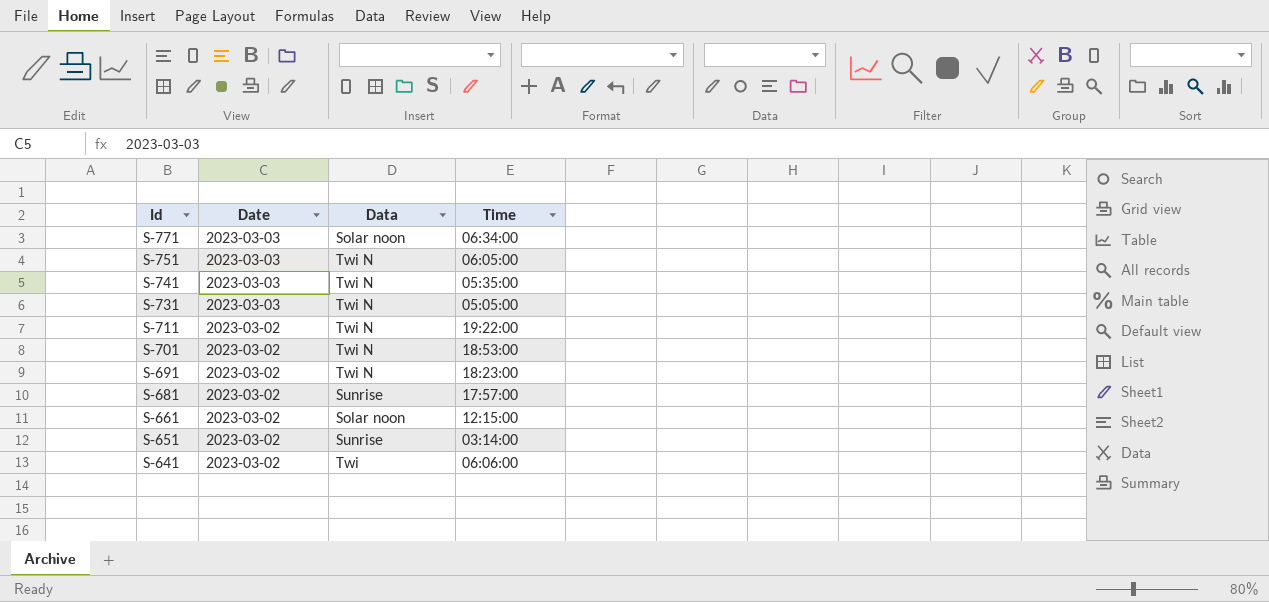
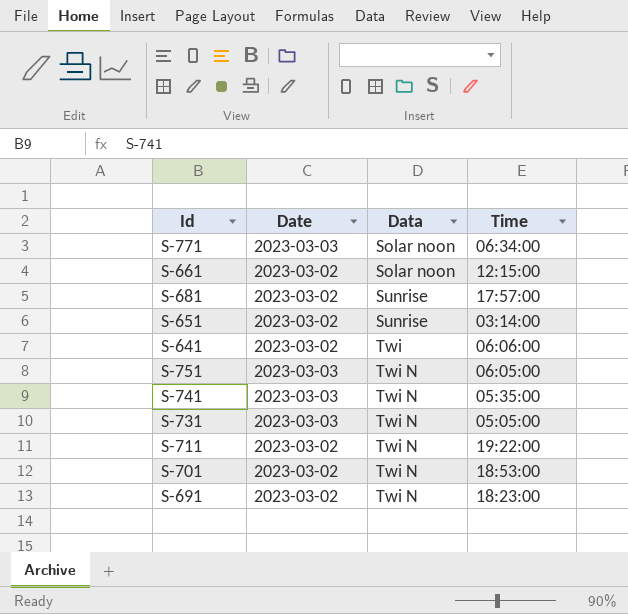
row order: Id descending -> Data ascending

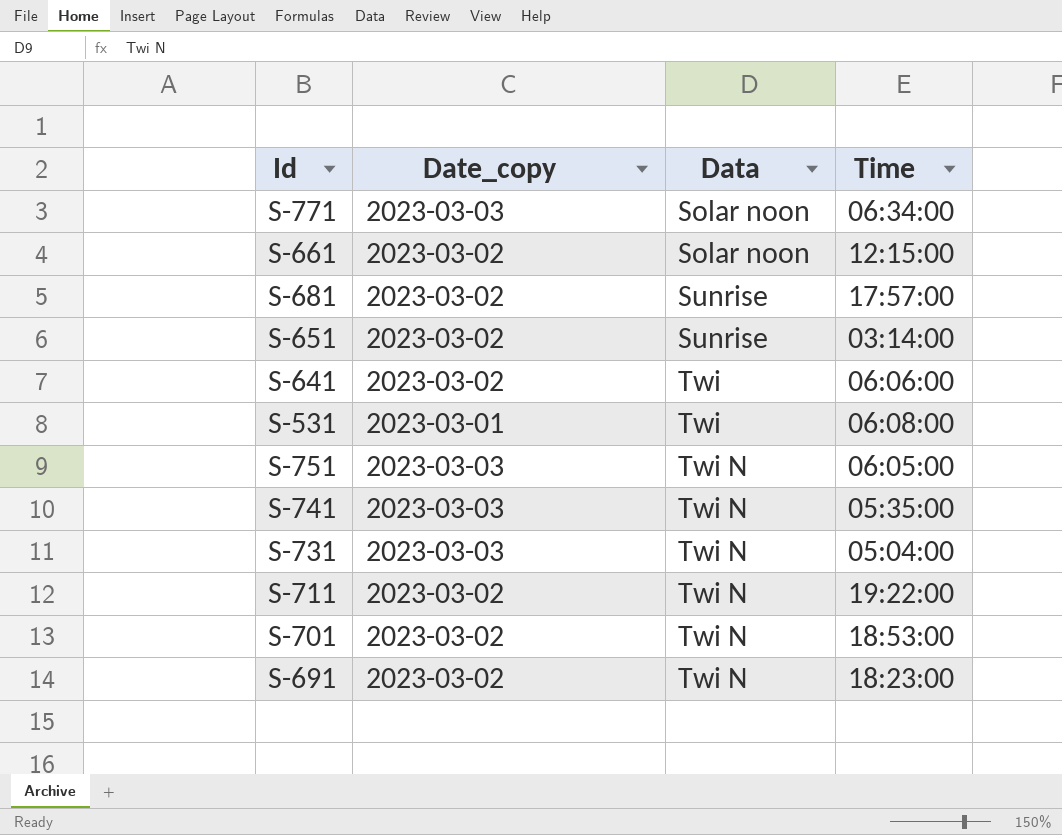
column name: Date -> Date_copy
row S-531: none -> 2023-03-01 | Twi | 06:08:00
S-731 | Time: 05:05:00 -> 05:04:00

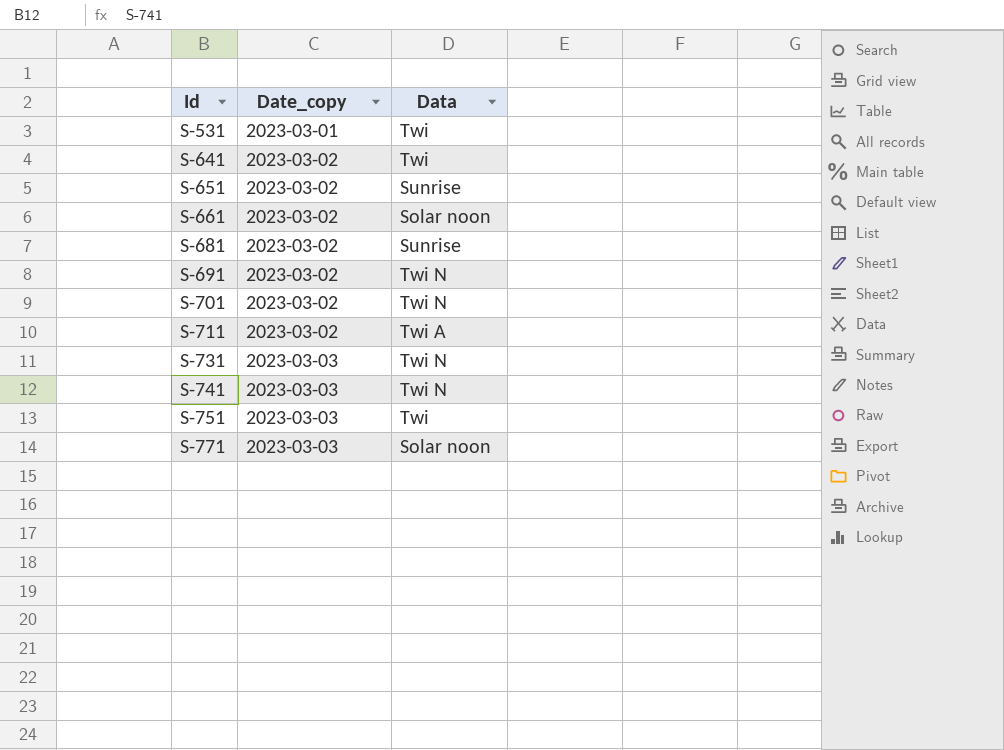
row order: Data ascending -> Id ascending
column Time | position: 4 -> none
S-711 | Data: Twi N -> Twi A
S-751 | Data: Twi N -> Twi

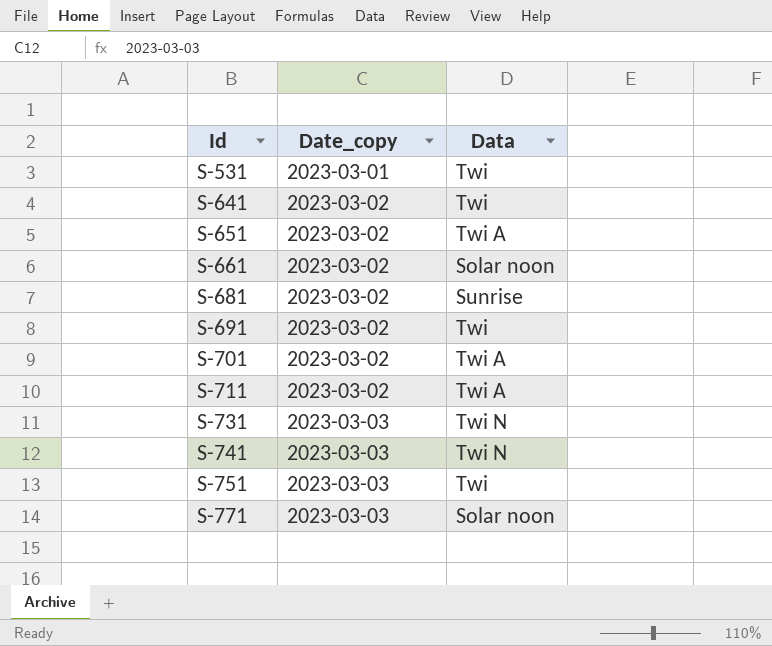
S-651 | Data: Sunrise -> Twi A
S-691 | Data: Twi N -> Twi
S-701 | Data: Twi N -> Twi A

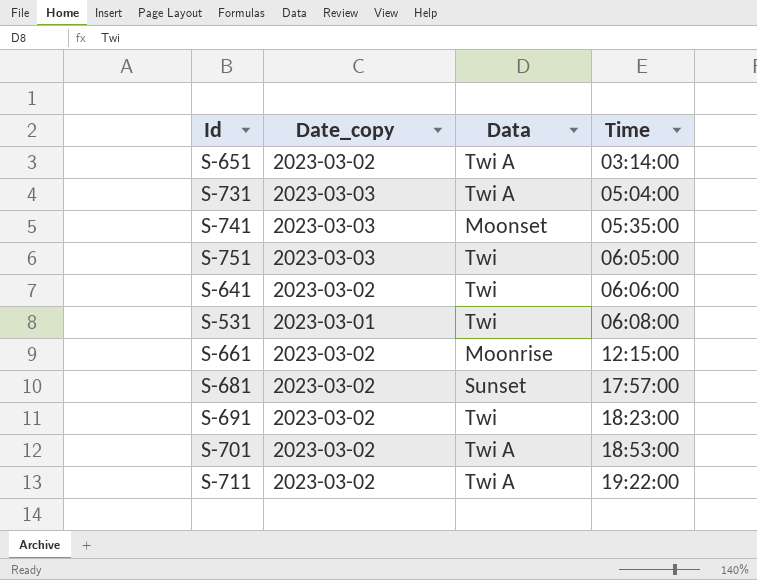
row order: Id ascending -> Time ascending
column Time | position: none -> 4
row S-771: 2023-03-03 | Solar noon -> none
S-731 | Data: Twi N -> Twi A
S-741 | Data: Twi N -> Moonset
S-661 | Data: Solar noon -> Moonrise
S-681 | Data: Sunrise -> Sunset

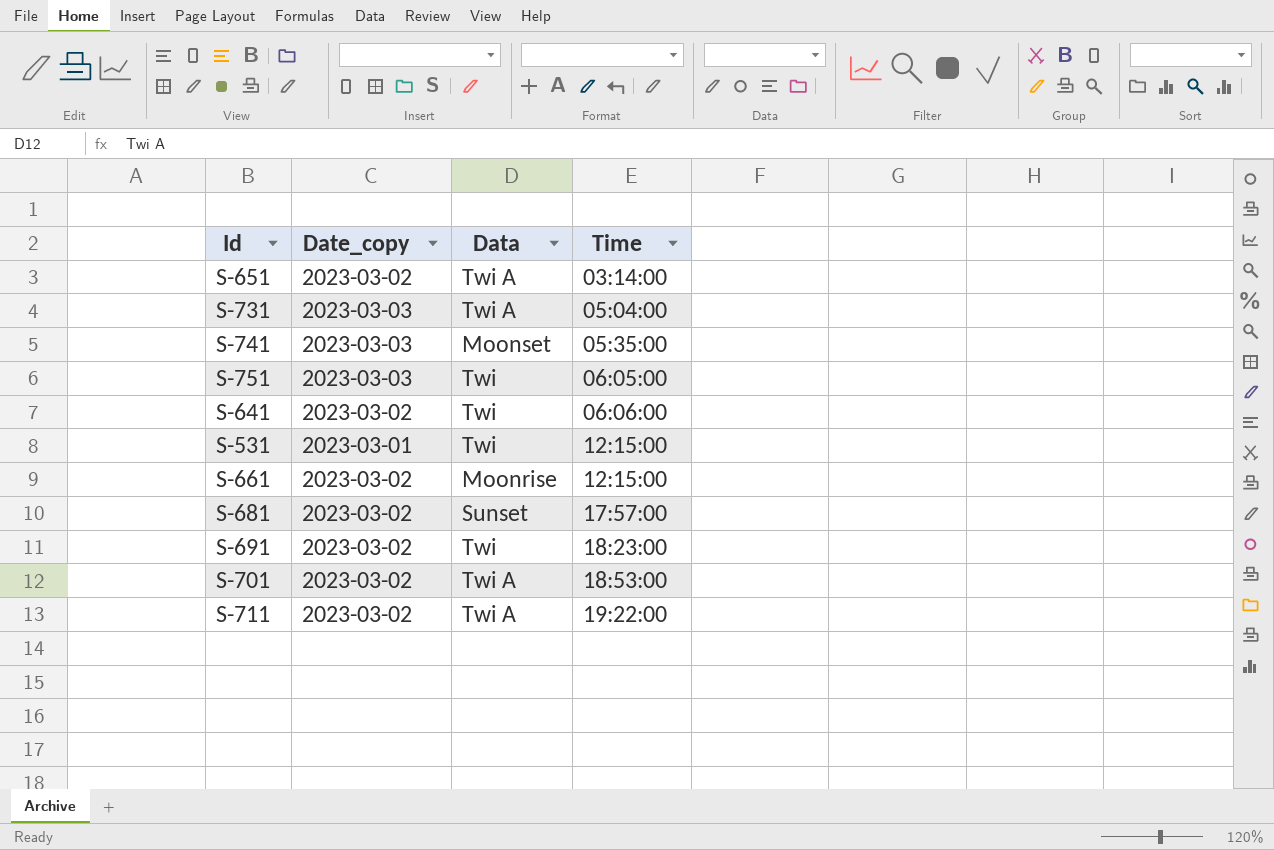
S-531 | Time: 06:08:00 -> 12:15:00

